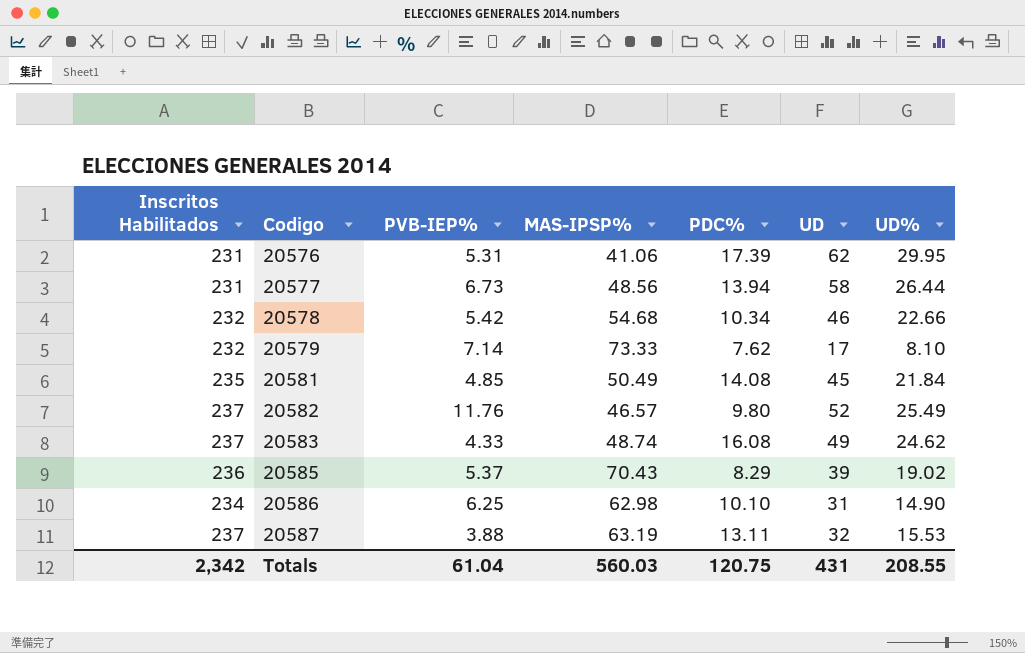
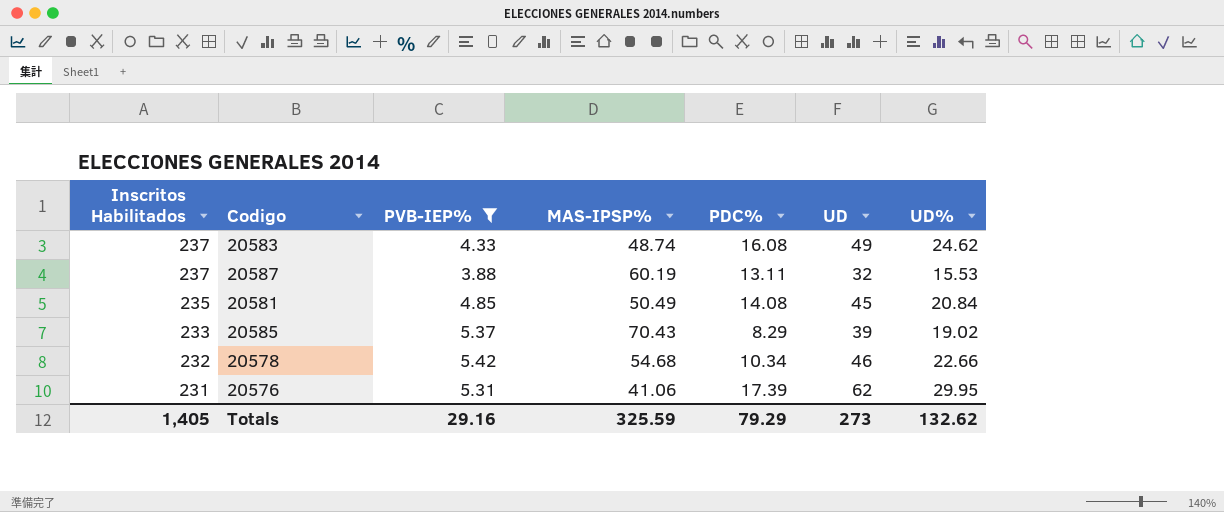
filter: none -> PVB-IEP% <= 5.42
row order: Codigo ascending -> Inscritos Habilitados descending
20587 | MAS-IPSP%: 63.19 -> 60.19
20581 | UD%: 21.84 -> 20.84
20585 | Inscritos Habilitados: 236 -> 233
Totals | Inscritos Habilitados: 2,342 -> 1,405
Totals | PVB-IEP%: 61.04 -> 29.16
Totals | MAS-IPSP%: 560.03 -> 325.59
Totals | PDC%: 120.75 -> 79.29
Totals | UD: 431 -> 273
Totals | UD%: 208.55 -> 132.62

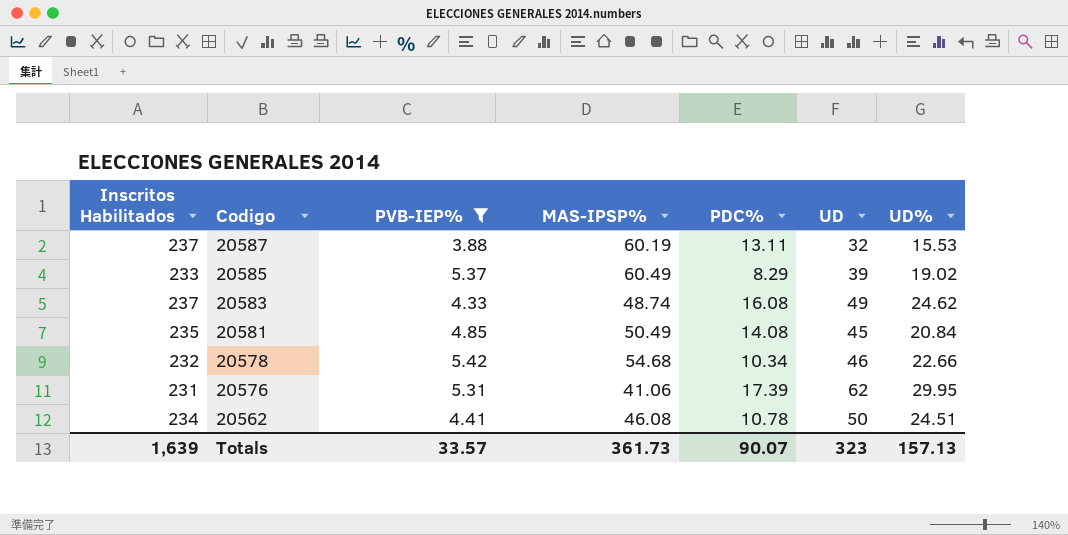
row order: Inscritos Habilitados descending -> Codigo descending
20585 | MAS-IPSP%: 70.43 -> 60.49
row 20562: none -> 234 | 4.41 | 46.08 | 10.78 | 50 | 24.51
Totals | Inscritos Habilitados: 1,405 -> 1,639
Totals | PVB-IEP%: 29.16 -> 33.57
Totals | MAS-IPSP%: 325.59 -> 361.73
Totals | PDC%: 79.29 -> 90.07
Totals | UD: 273 -> 323
Totals | UD%: 132.62 -> 157.13

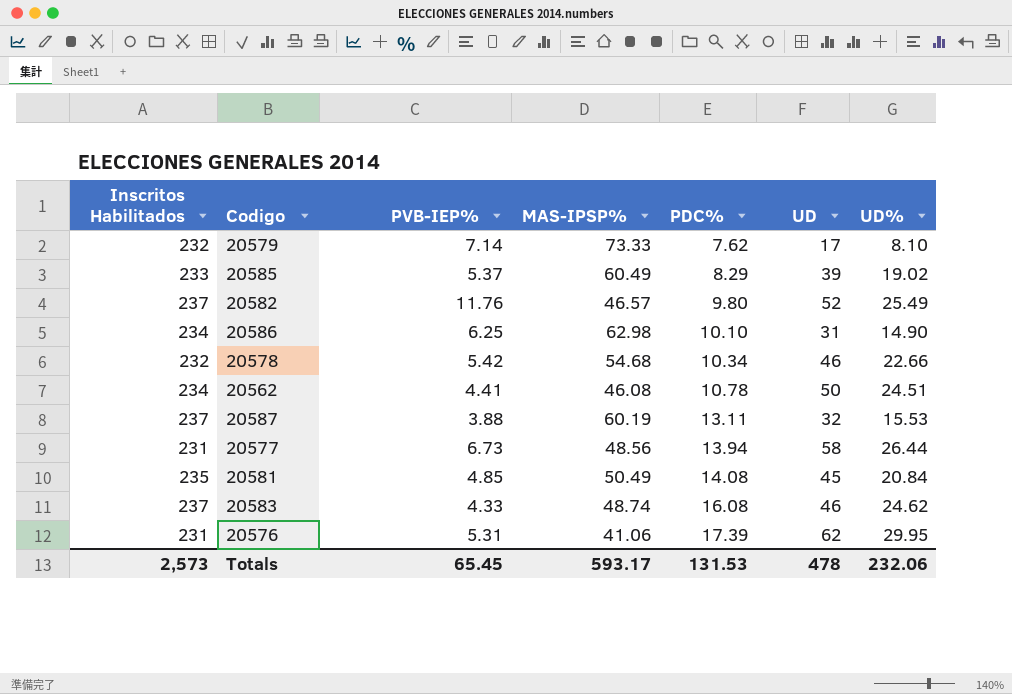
filter: PVB-IEP% <= 5.42 -> none
row order: Codigo descending -> PDC% ascending
20583 | UD: 49 -> 46
Totals | Inscritos Habilitados: 1,639 -> 2,573
Totals | PVB-IEP%: 33.57 -> 65.45
Totals | MAS-IPSP%: 361.73 -> 593.17
Totals | PDC%: 90.07 -> 131.53
Totals | UD: 323 -> 478
Totals | UD%: 157.13 -> 232.06

